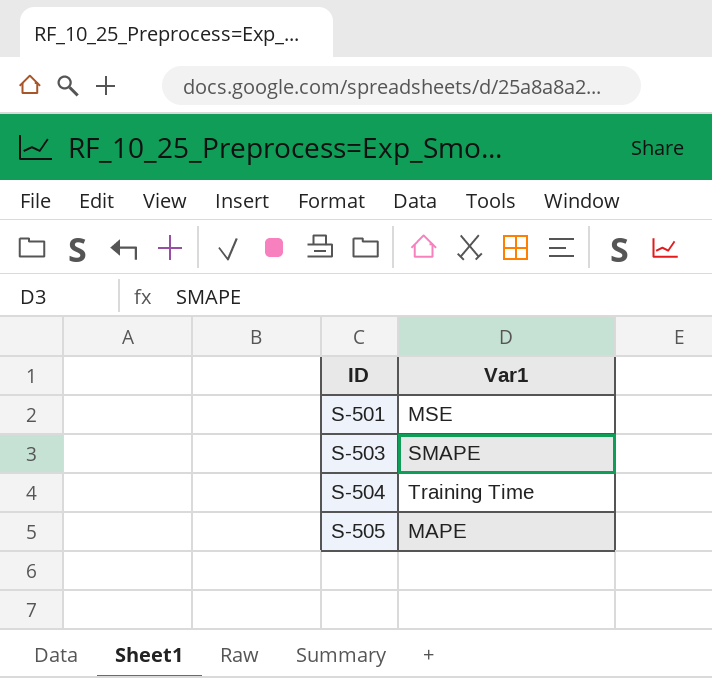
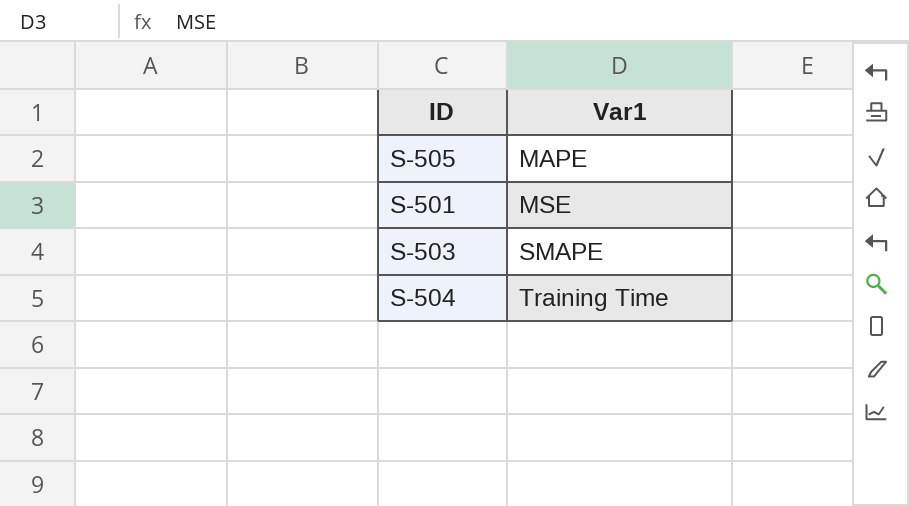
row order: ID ascending -> Var1 ascending

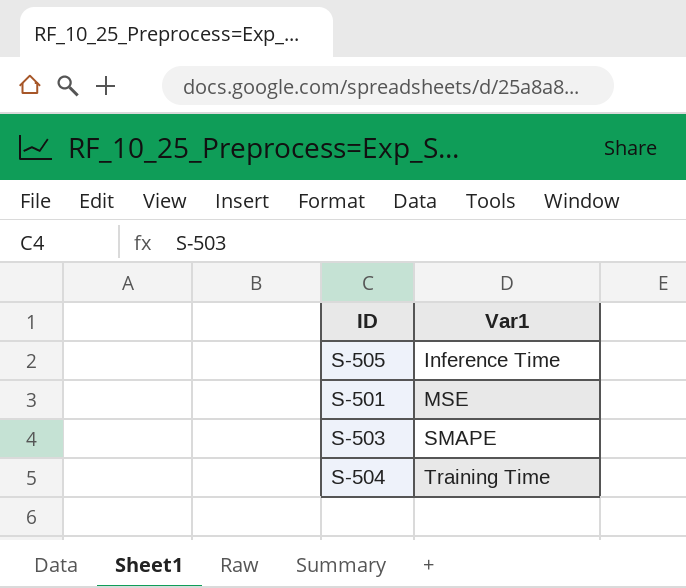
S-505 | Var1: MAPE -> Inference Time

